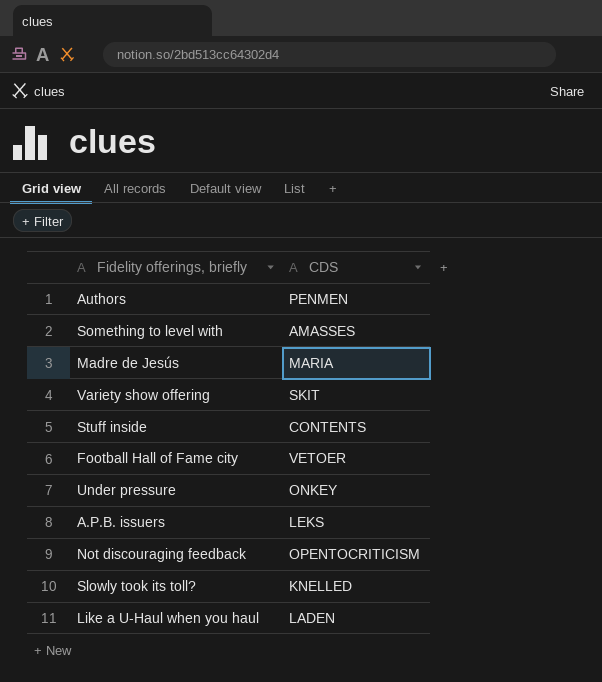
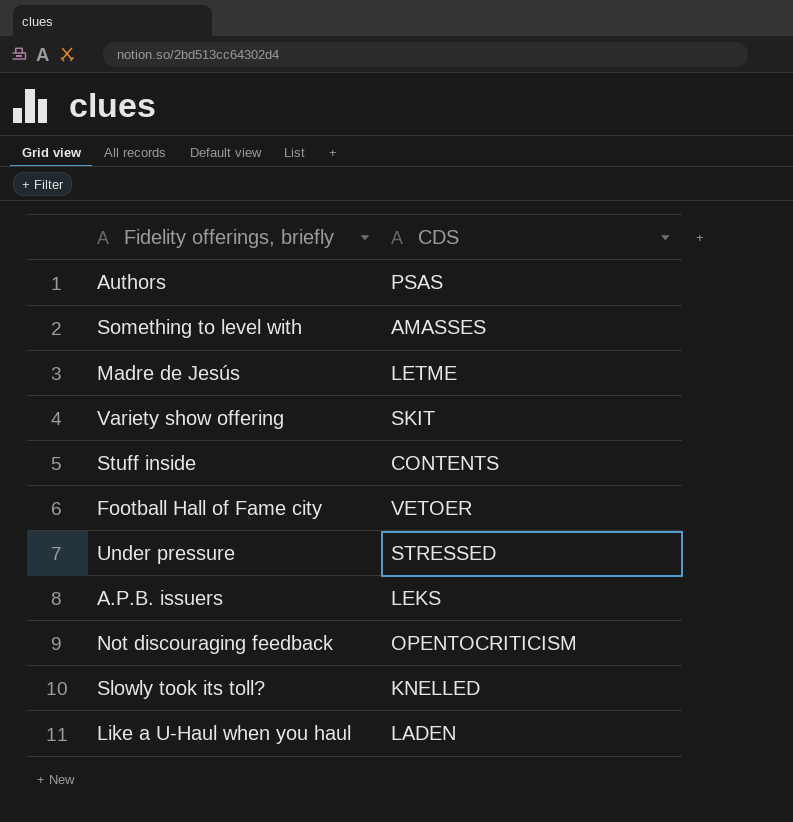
Authors | CDS: PENMEN -> PSAS
Madre de Jesús | CDS: MARIA -> LETME
Under pressure | CDS: ONKEY -> STRESSED

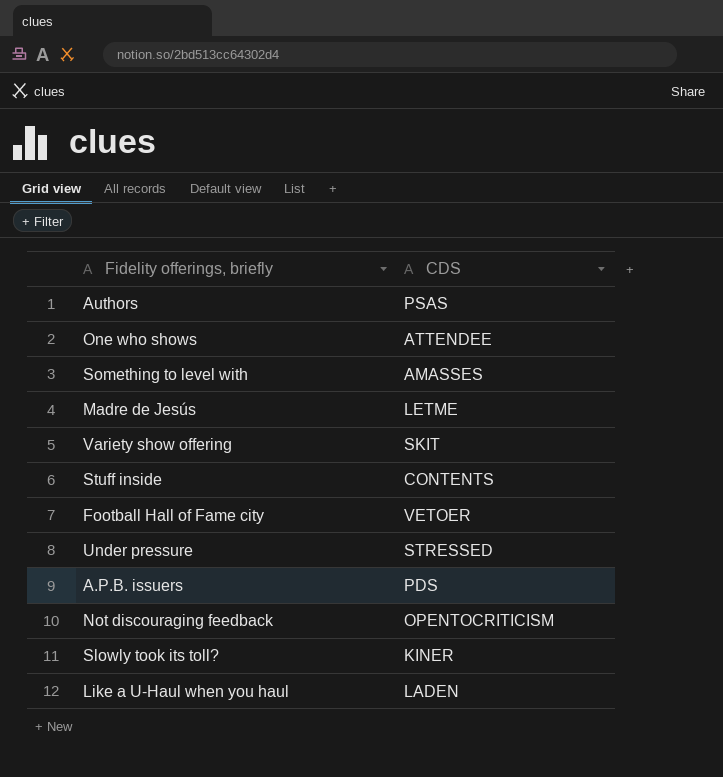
row One who shows: none -> ATTENDEE
A.P.B. issuers | CDS: LEKS -> PDS
Slowly took its toll? | CDS: KNELLED -> KINER

